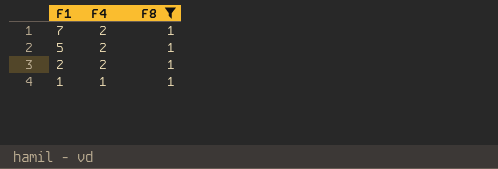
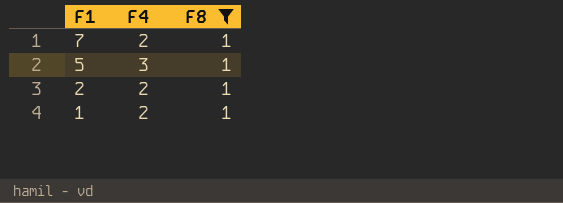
5 | F4: 2 -> 3
1 | F4: 1 -> 2

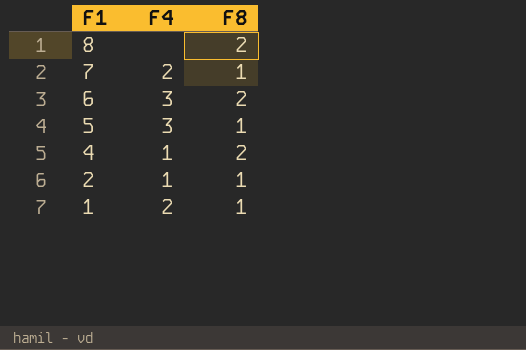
filter: F8 = 1 -> none
2 | F4: 2 -> 1

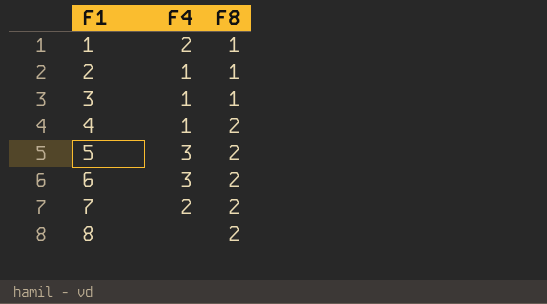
row order: F1 descending -> F1 ascending
row 3: none -> 1 | 1
5 | F8: 1 -> 2
7 | F8: 1 -> 2

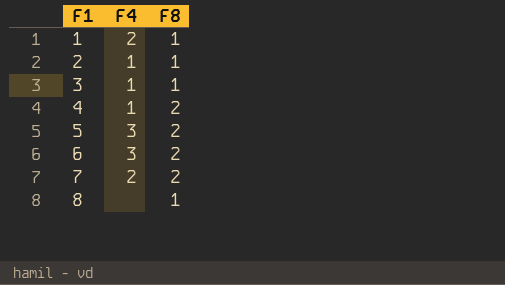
8 | F8: 2 -> 1

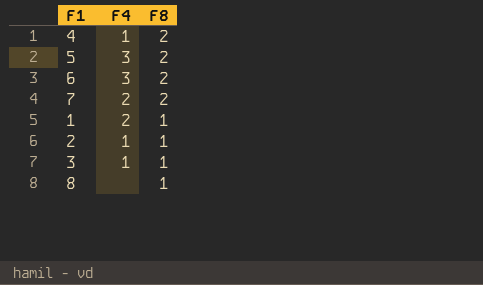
row order: F1 ascending -> F8 descending

